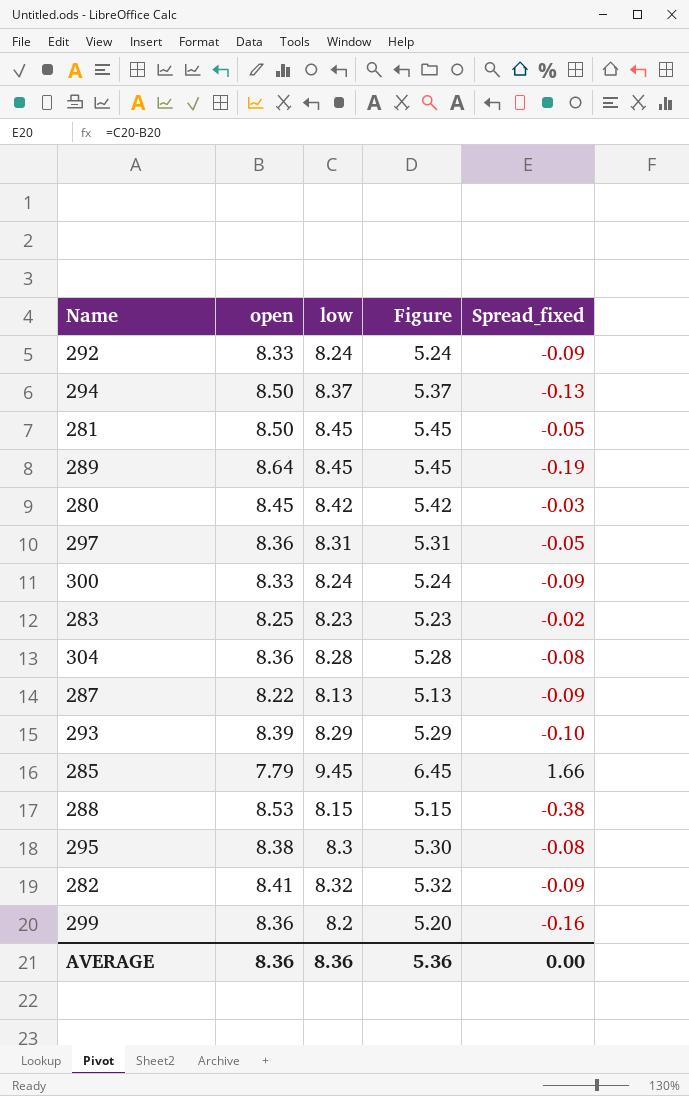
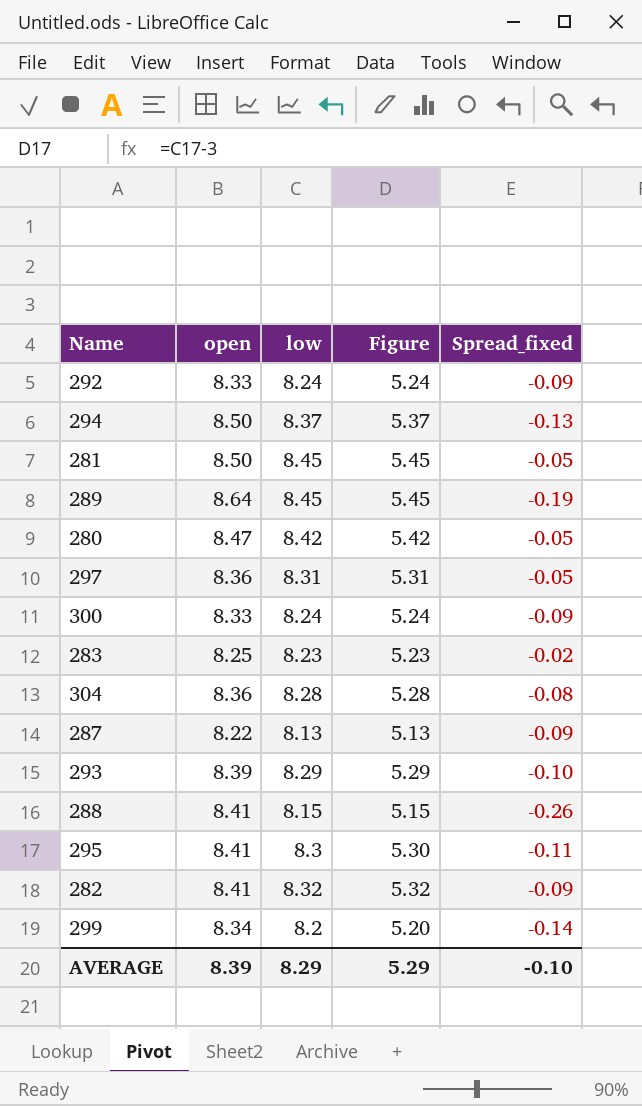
row 285: 7.79 | 9.45 | 6.45 | 1.66 -> none
280 | open: 8.45 -> 8.47
280 | Spread_fixed: -0.03 -> -0.05
288 | open: 8.53 -> 8.41
288 | Spread_fixed: -0.38 -> -0.26
295 | open: 8.38 -> 8.41
295 | Spread_fixed: -0.08 -> -0.11
299 | open: 8.36 -> 8.34
299 | Spread_fixed: -0.16 -> -0.14
AVERAGE | open: 8.36 -> 8.39
AVERAGE | low: 8.36 -> 8.29
AVERAGE | Figure: 5.36 -> 5.29
AVERAGE | Spread_fixed: 0.00 -> -0.10

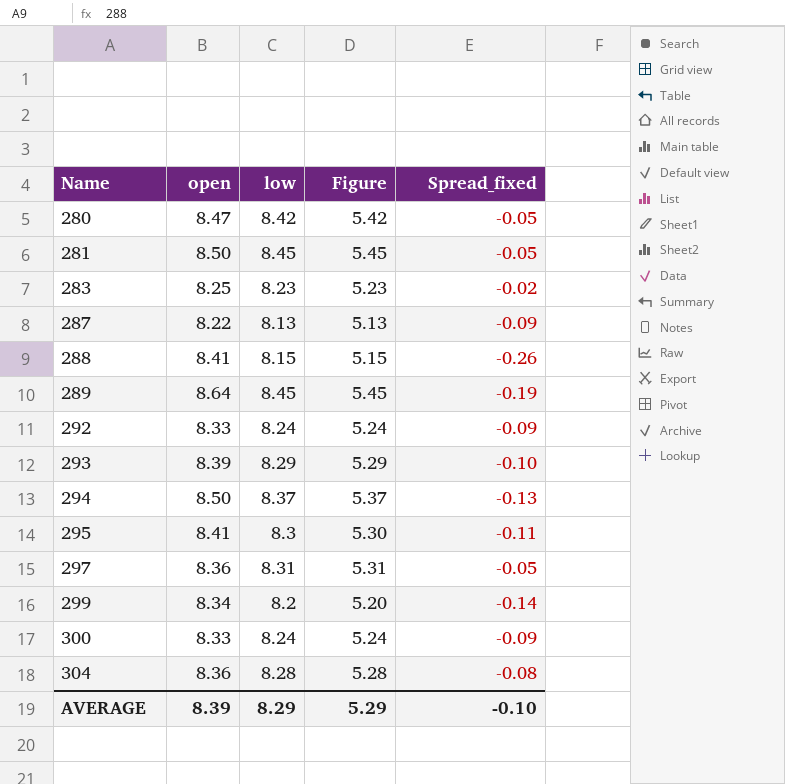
row order: none -> Name ascending
row 282: 8.41 | 8.32 | 5.32 | -0.09 -> none

